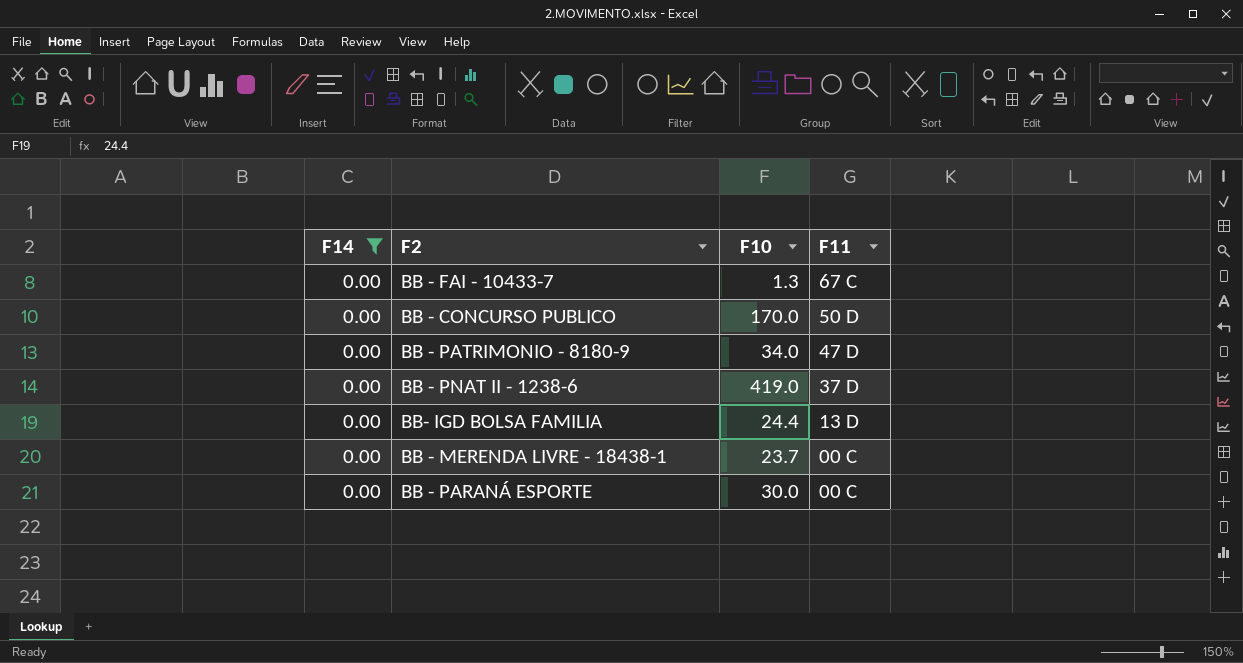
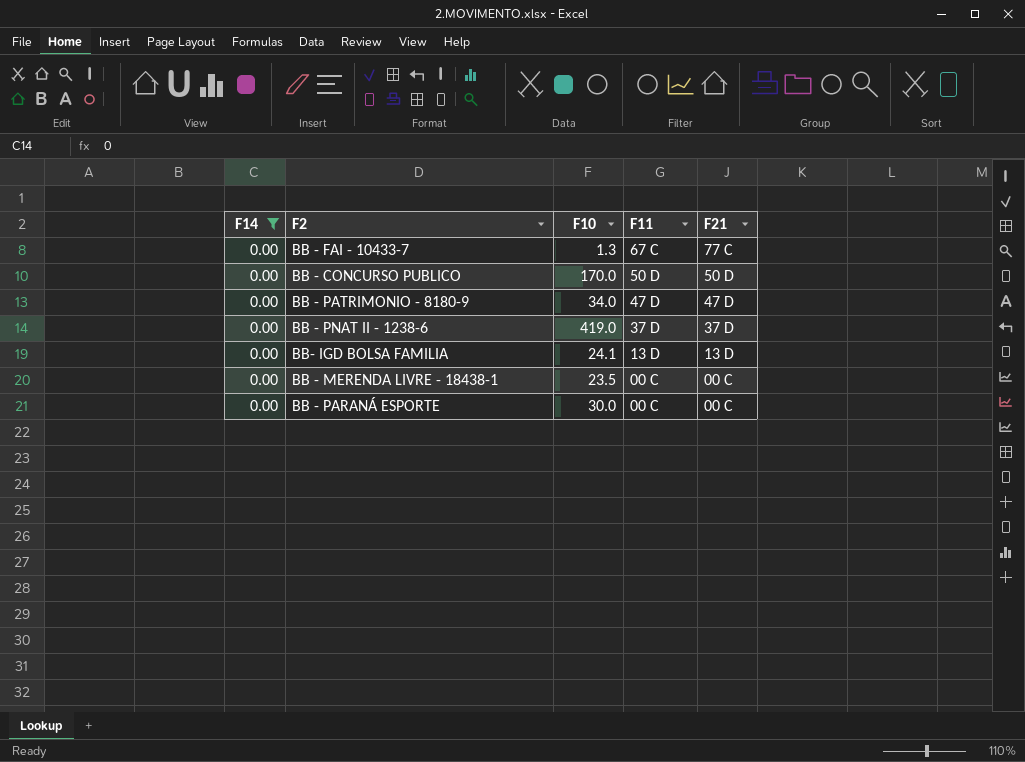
column F21 | position: none -> 5
BB- IGD BOLSA FAMILIA | F10: 24.4 -> 24.1
BB - MERENDA LIVRE - 18438-1 | F10: 23.7 -> 23.5

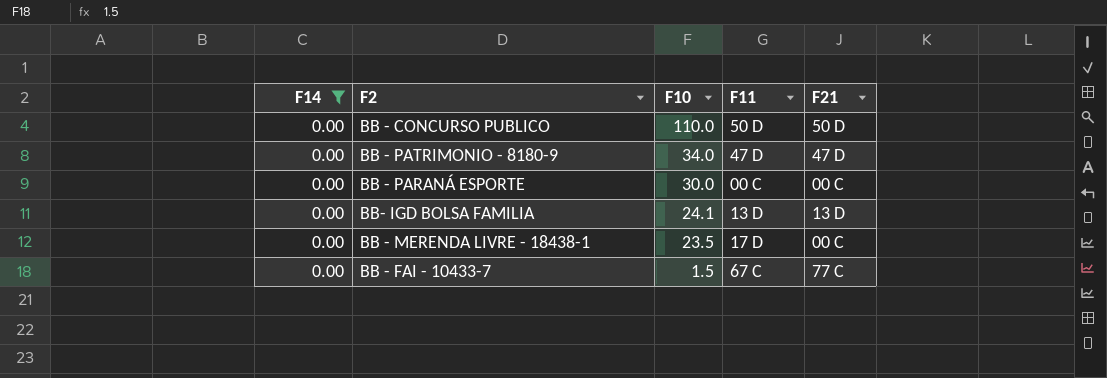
row order: F11 descending -> F10 descending
row BB - PNAT II - 1238-6: 0.00 | 419.0 | 37 D | 37 D -> none
BB - CONCURSO PUBLICO | F10: 170.0 -> 110.0
BB - MERENDA LIVRE - 18438-1 | F11: 00 C -> 17 D
BB - FAI - 10433-7 | F10: 1.3 -> 1.5

